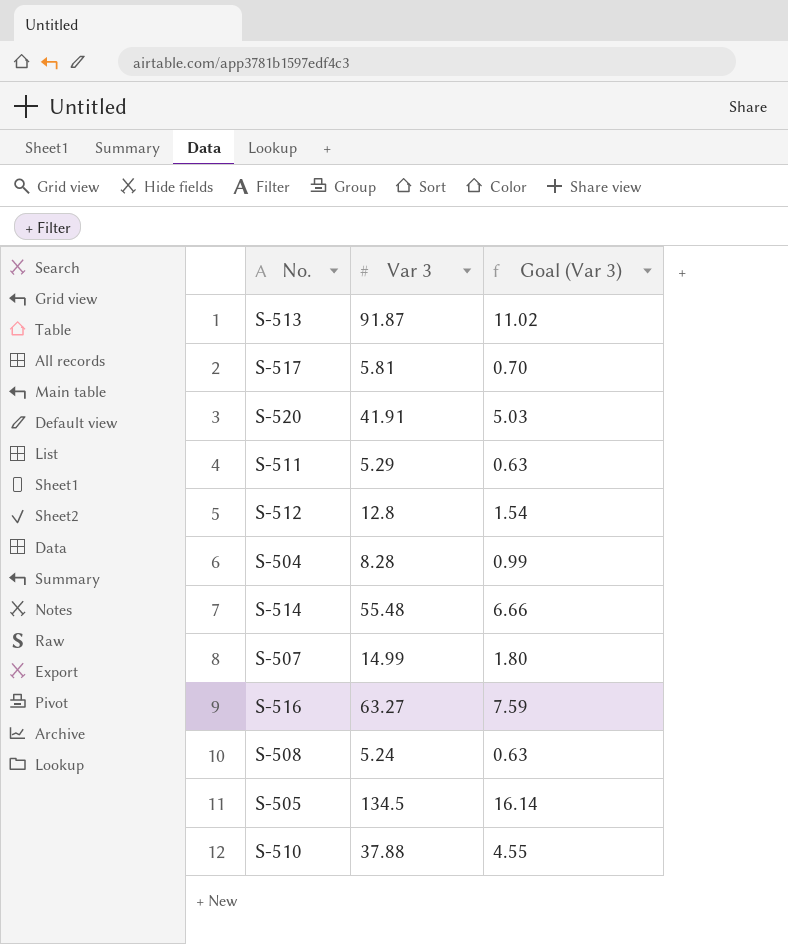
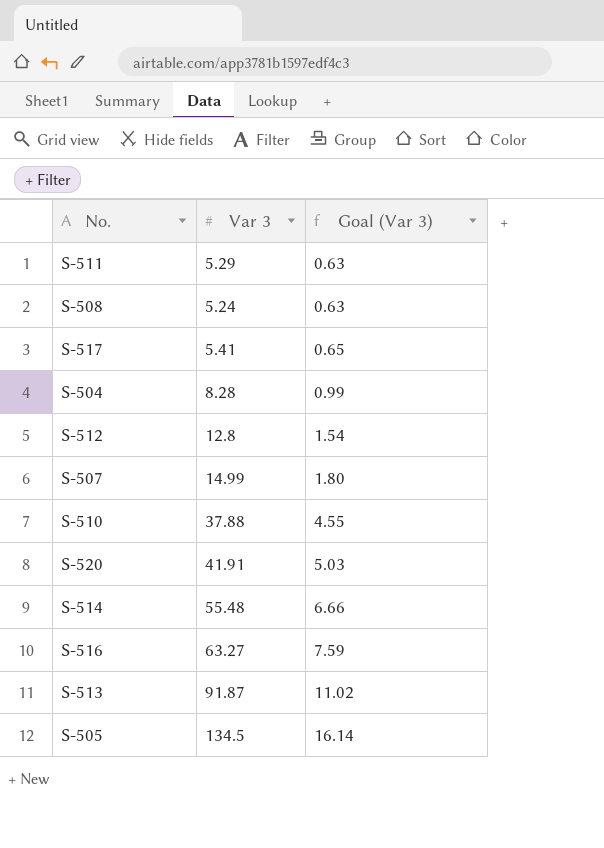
row order: none -> Goal (Var 3) ascending
S-517 | Var 3: 5.81 -> 5.41
S-517 | Goal (Var 3): 0.70 -> 0.65

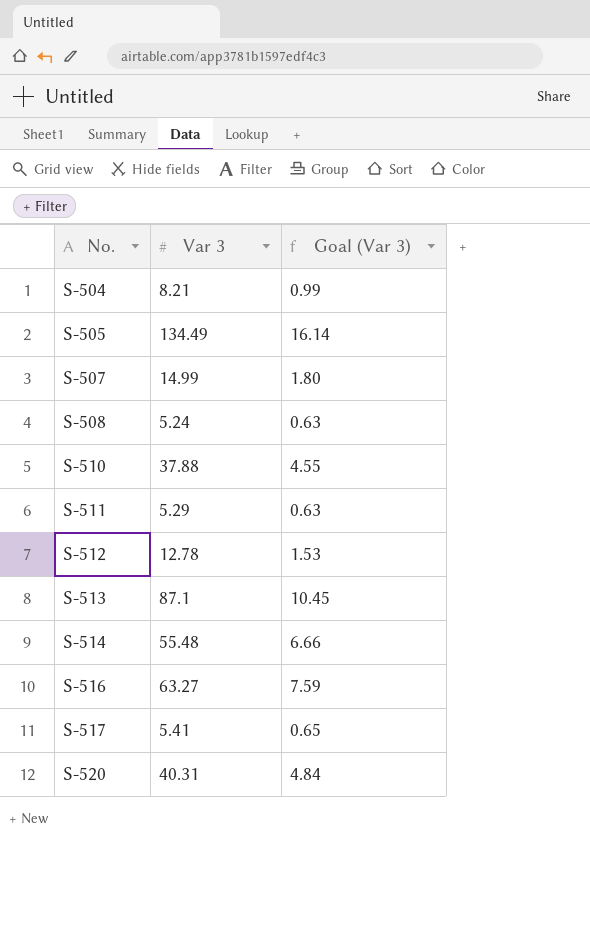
row order: Goal (Var 3) ascending -> No. ascending
S-504 | Var 3: 8.28 -> 8.21
S-505 | Var 3: 134.5 -> 134.49
S-512 | Var 3: 12.8 -> 12.78
S-512 | Goal (Var 3): 1.54 -> 1.53
S-513 | Var 3: 91.87 -> 87.1
S-513 | Goal (Var 3): 11.02 -> 10.45
S-520 | Var 3: 41.91 -> 40.31
S-520 | Goal (Var 3): 5.03 -> 4.84

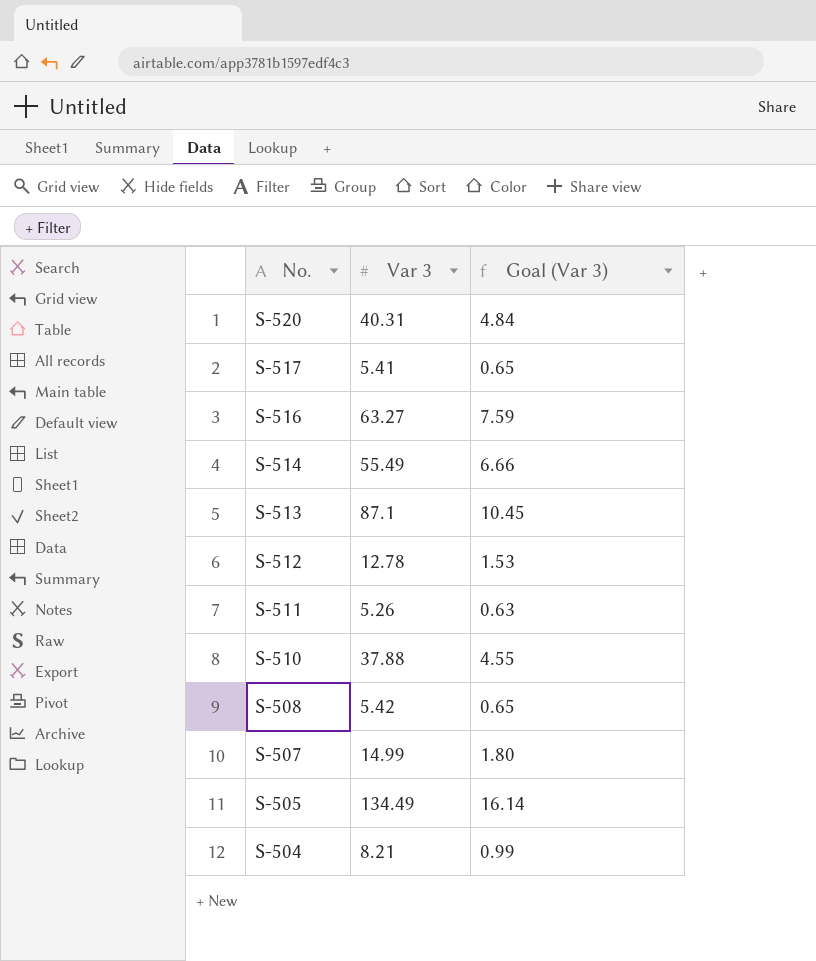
row order: No. ascending -> No. descending
S-514 | Var 3: 55.48 -> 55.49
S-511 | Var 3: 5.29 -> 5.26
S-508 | Var 3: 5.24 -> 5.42
S-508 | Goal (Var 3): 0.63 -> 0.65

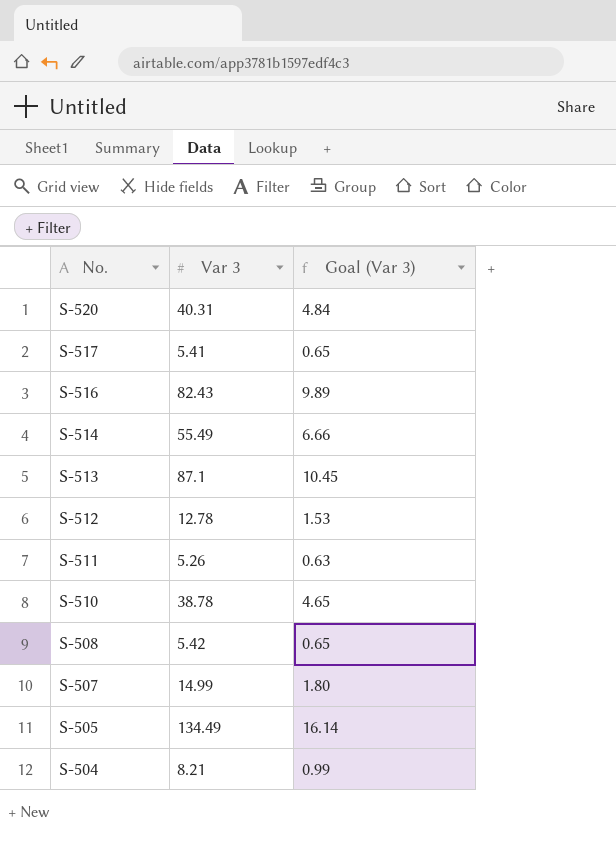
S-516 | Var 3: 63.27 -> 82.43
S-516 | Goal (Var 3): 7.59 -> 9.89
S-510 | Var 3: 37.88 -> 38.78
S-510 | Goal (Var 3): 4.55 -> 4.65

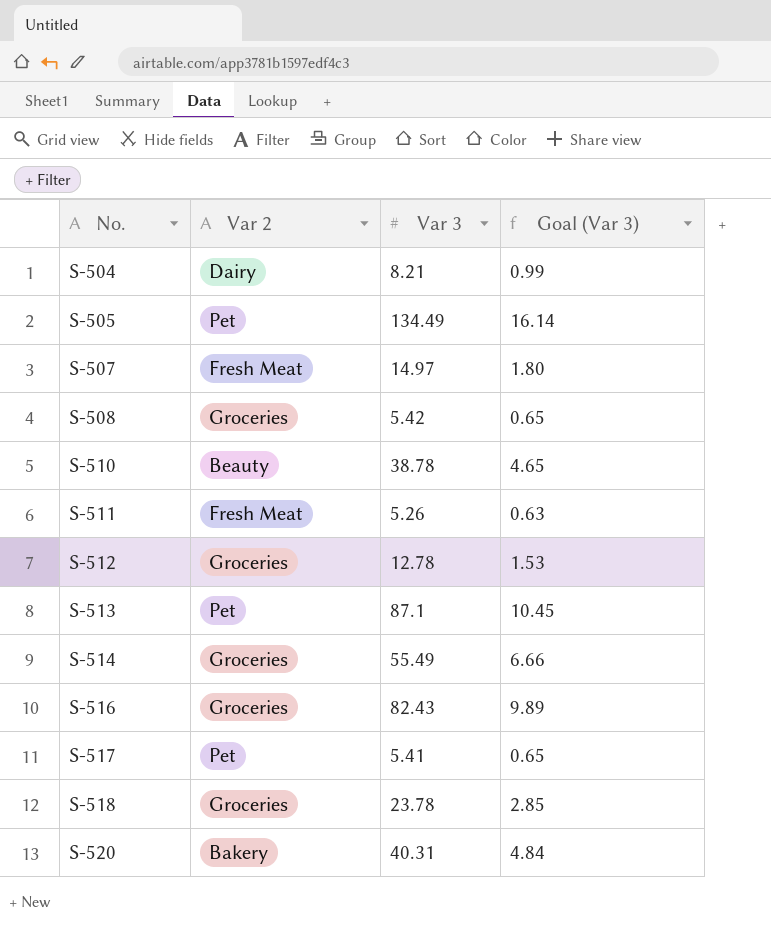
row order: No. descending -> No. ascending
column Var 2 | position: none -> 2
S-507 | Var 3: 14.99 -> 14.97
row S-518: none -> Groceries | 23.78 | 2.85

